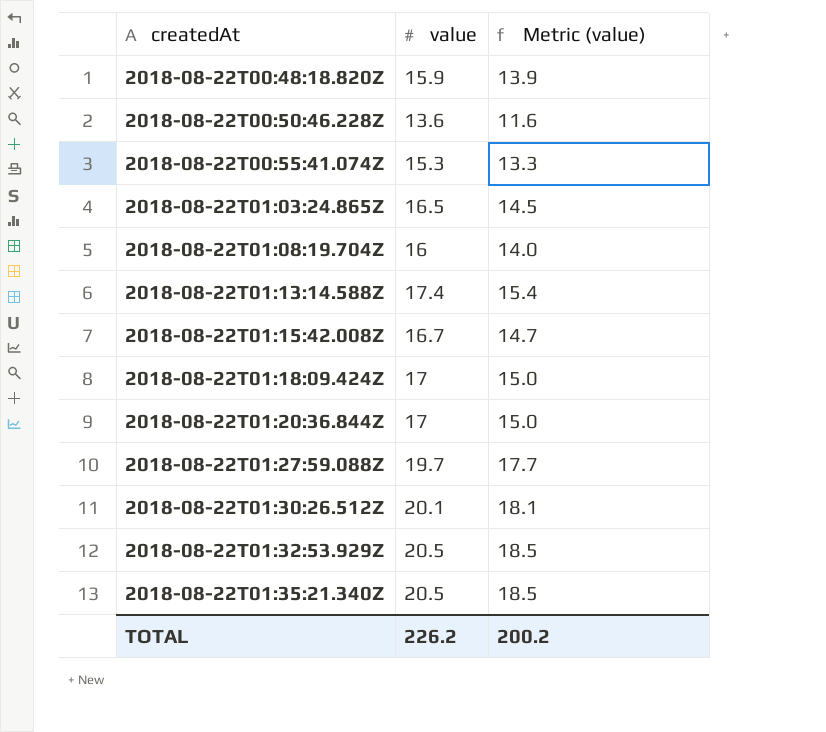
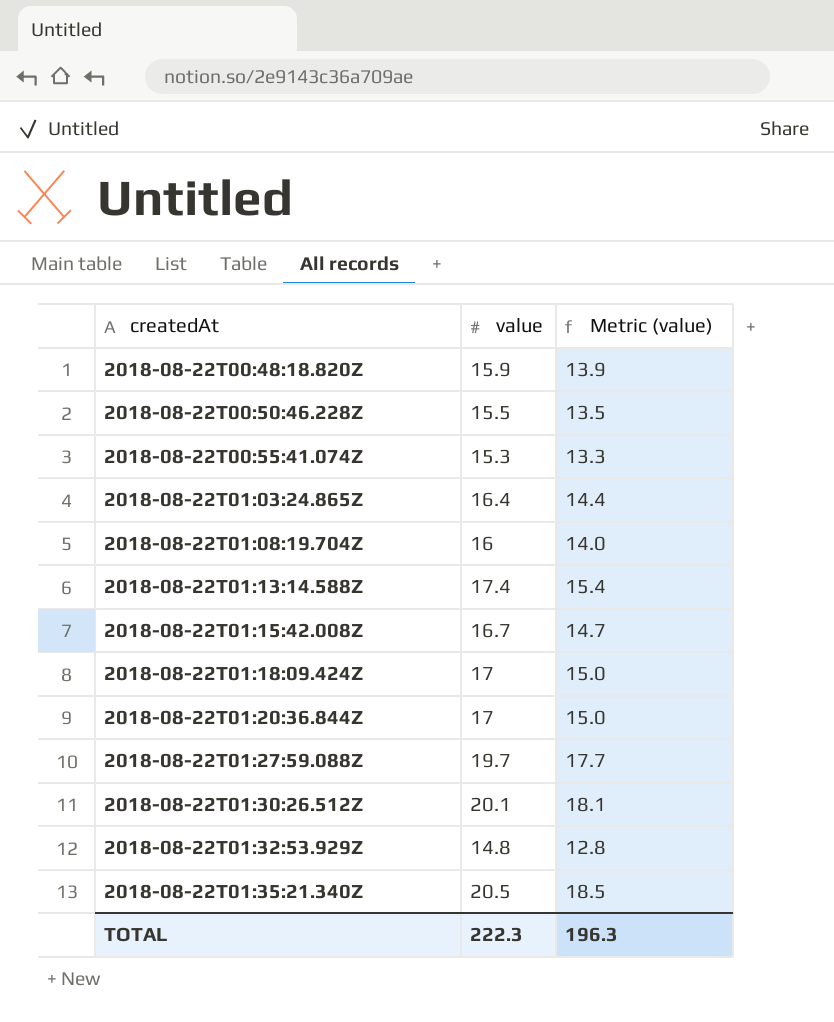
2018-08-22T00:50:46.228Z | value: 13.6 -> 15.5
2018-08-22T00:50:46.228Z | Metric (value): 11.6 -> 13.5
2018-08-22T01:03:24.865Z | value: 16.5 -> 16.4
2018-08-22T01:03:24.865Z | Metric (value): 14.5 -> 14.4
2018-08-22T01:32:53.929Z | value: 20.5 -> 14.8
2018-08-22T01:32:53.929Z | Metric (value): 18.5 -> 12.8
TOTAL | value: 226.2 -> 222.3
TOTAL | Metric (value): 200.2 -> 196.3

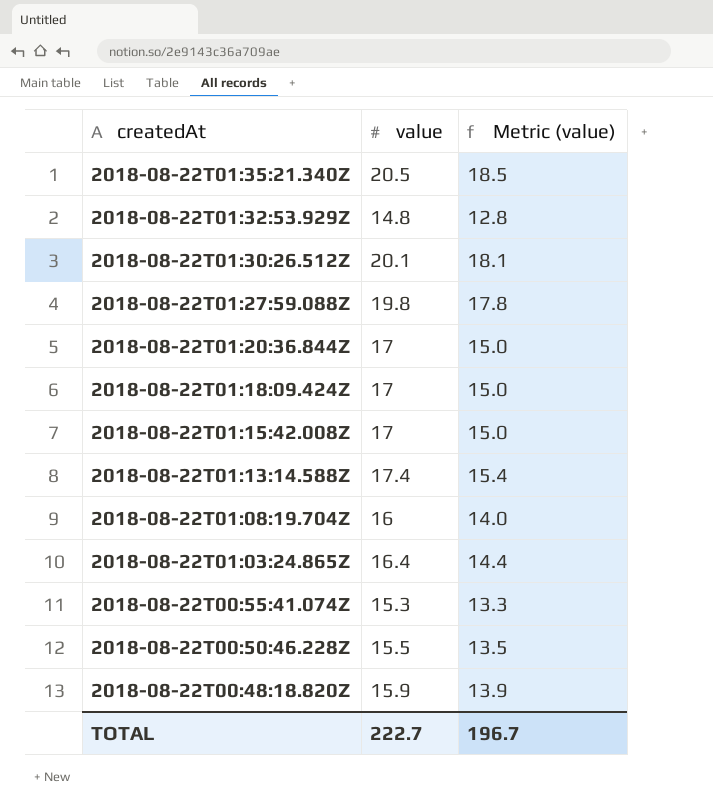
row order: createdAt ascending -> createdAt descending
2018-08-22T01:27:59.088Z | value: 19.7 -> 19.8
2018-08-22T01:27:59.088Z | Metric (value): 17.7 -> 17.8
2018-08-22T01:15:42.008Z | value: 16.7 -> 17
2018-08-22T01:15:42.008Z | Metric (value): 14.7 -> 15.0
TOTAL | value: 222.3 -> 222.7
TOTAL | Metric (value): 196.3 -> 196.7

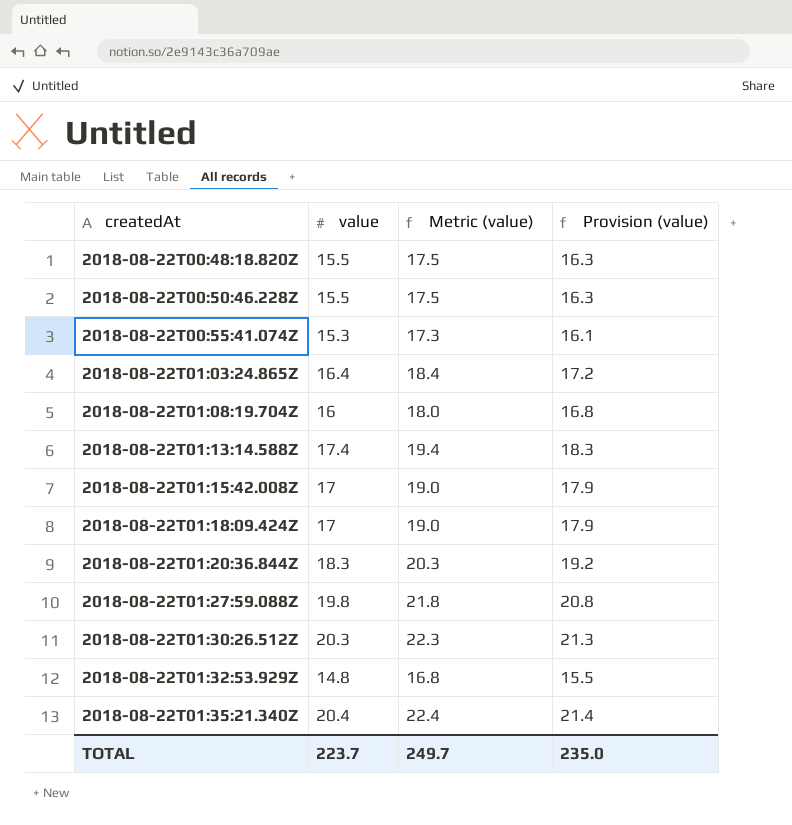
row order: createdAt descending -> createdAt ascending
column Metric (value) | formula: [value] - 2 -> [value] + 2
column Provision (value) | formula: none -> [value] * 1.05
2018-08-22T00:48:18.820Z | value: 15.9 -> 15.5
2018-08-22T01:20:36.844Z | value: 17 -> 18.3
2018-08-22T01:30:26.512Z | value: 20.1 -> 20.3
2018-08-22T01:35:21.340Z | value: 20.5 -> 20.4
TOTAL | value: 222.7 -> 223.7
TOTAL | Metric (value): 196.7 -> 249.7

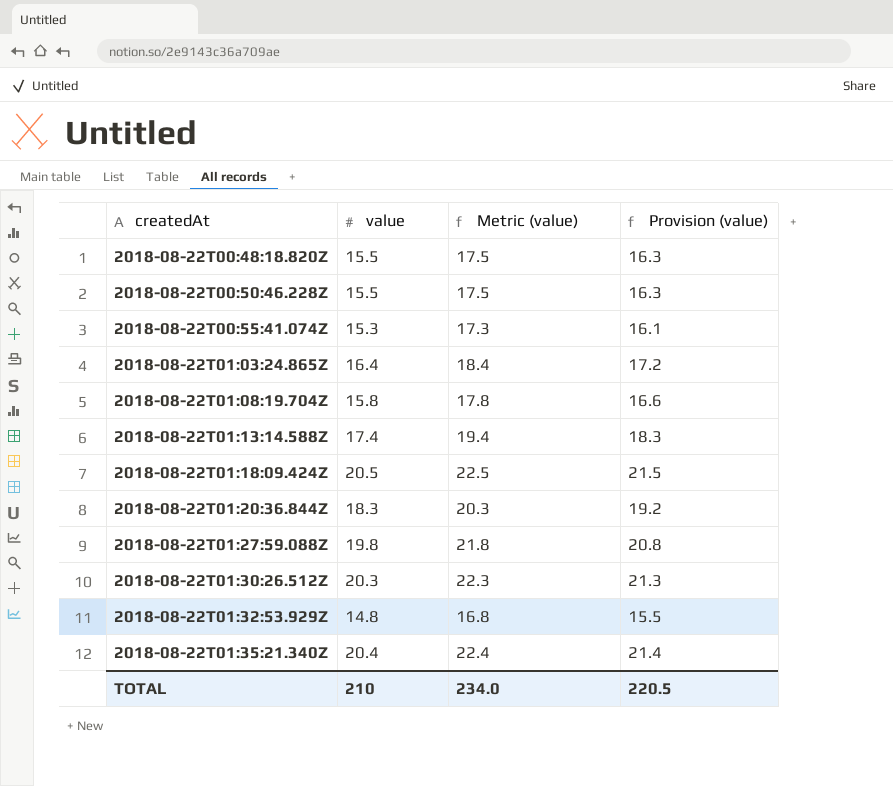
row 2018-08-22T01:15:42.008Z: 17 | 19.0 | 17.9 -> none
2018-08-22T01:08:19.704Z | value: 16 -> 15.8
2018-08-22T01:08:19.704Z | Metric (value): 18.0 -> 17.8
2018-08-22T01:08:19.704Z | Provision (value): 16.8 -> 16.6
2018-08-22T01:18:09.424Z | value: 17 -> 20.5
2018-08-22T01:18:09.424Z | Metric (value): 19.0 -> 22.5
2018-08-22T01:18:09.424Z | Provision (value): 17.9 -> 21.5
TOTAL | value: 223.7 -> 210
TOTAL | Metric (value): 249.7 -> 234.0
TOTAL | Provision (value): 235.0 -> 220.5

